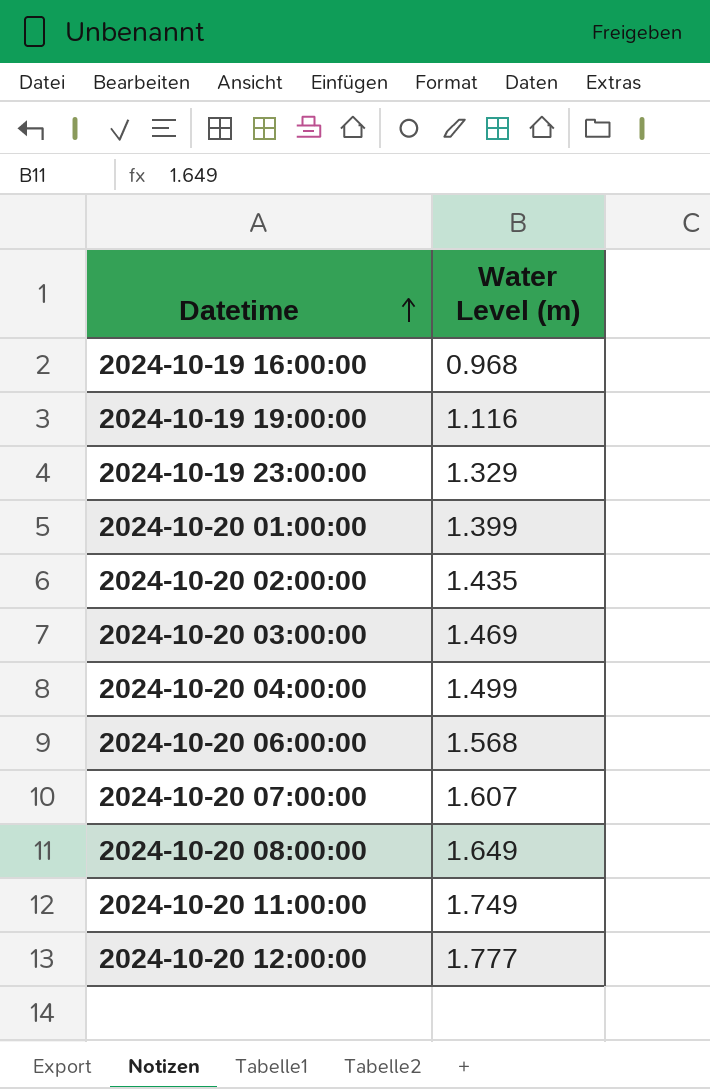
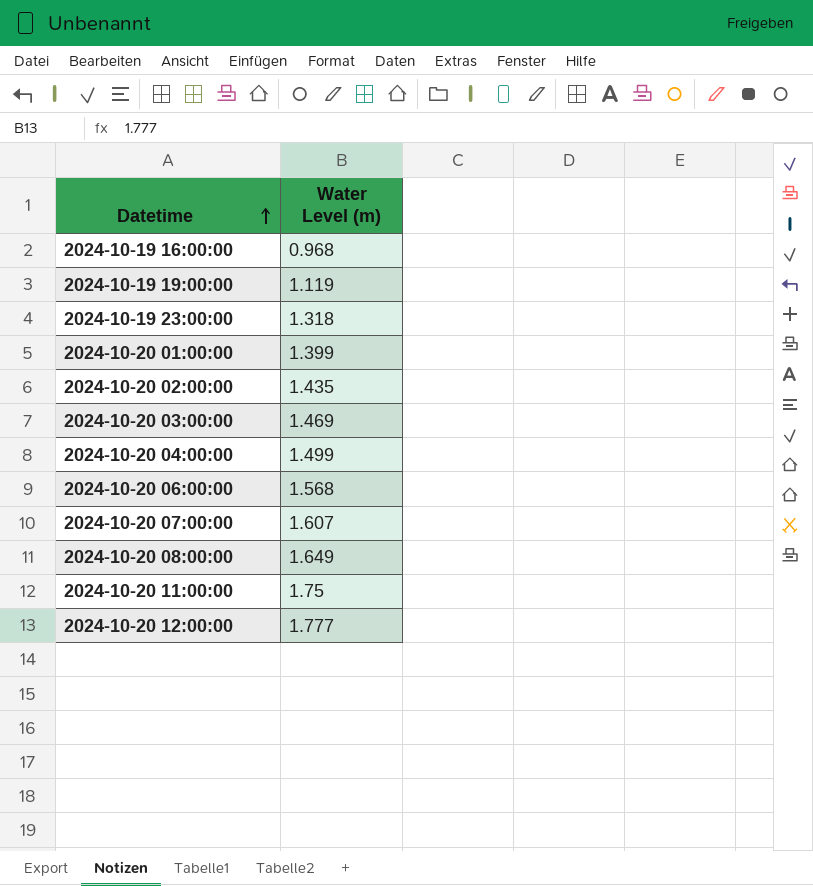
2024-10-19 19:00:00 | Water Level (m): 1.116 -> 1.119
2024-10-19 23:00:00 | Water Level (m): 1.329 -> 1.318
2024-10-20 11:00:00 | Water Level (m): 1.749 -> 1.75

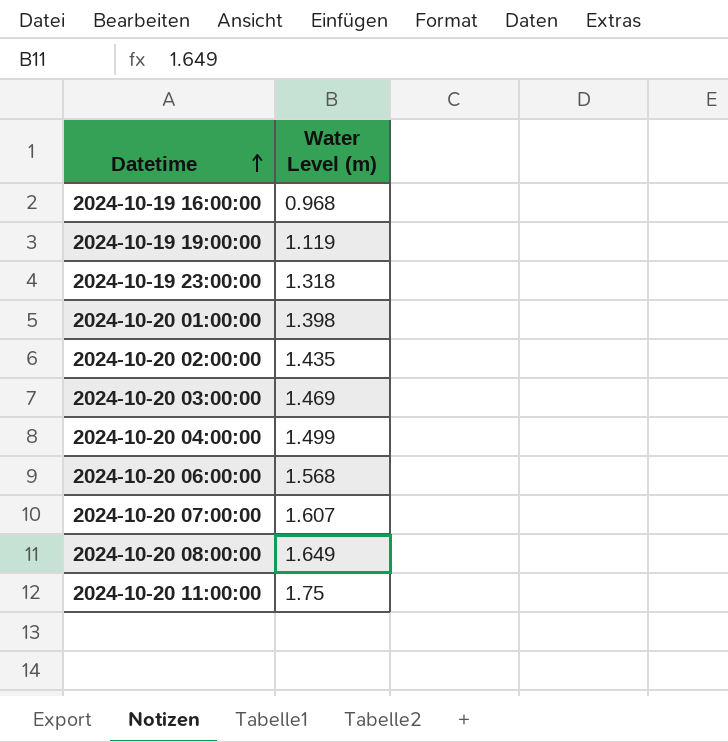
row 2024-10-20 12:00:00: 1.777 -> none
2024-10-20 01:00:00 | Water Level (m): 1.399 -> 1.398

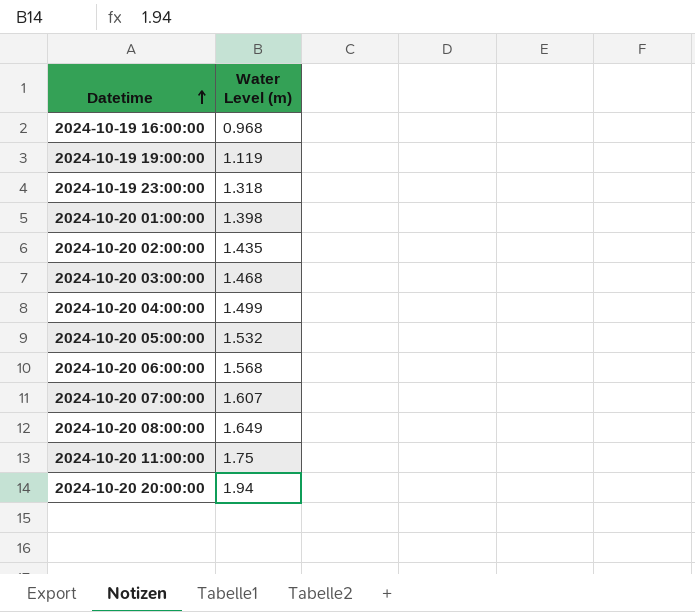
2024-10-20 03:00:00 | Water Level (m): 1.469 -> 1.468
row 2024-10-20 05:00:00: none -> 1.532
row 2024-10-20 20:00:00: none -> 1.94

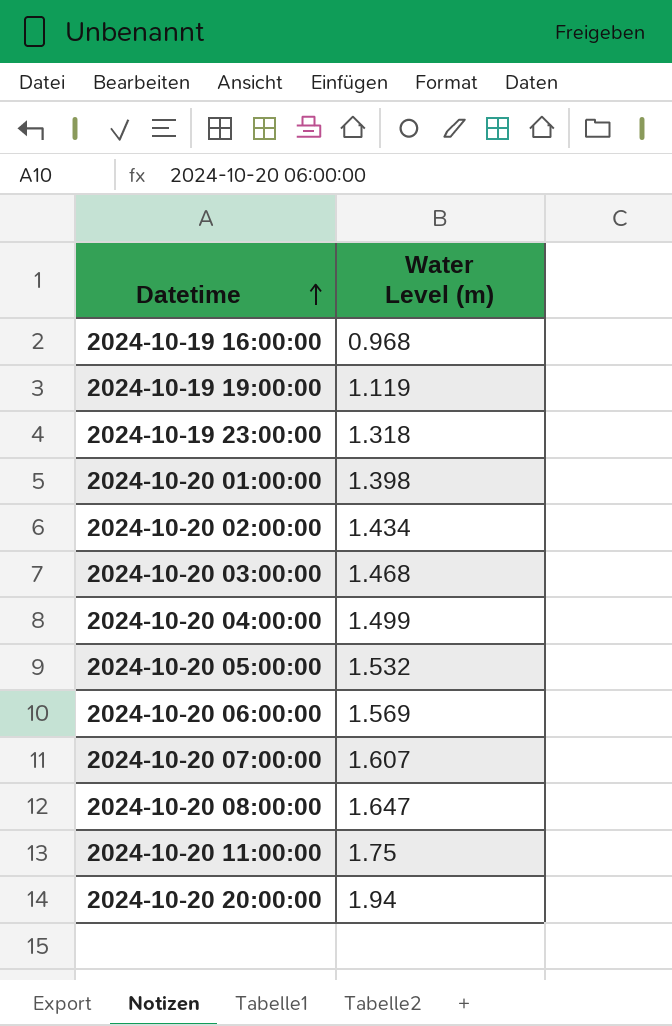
2024-10-20 02:00:00 | Water Level (m): 1.435 -> 1.434
2024-10-20 06:00:00 | Water Level (m): 1.568 -> 1.569
2024-10-20 08:00:00 | Water Level (m): 1.649 -> 1.647

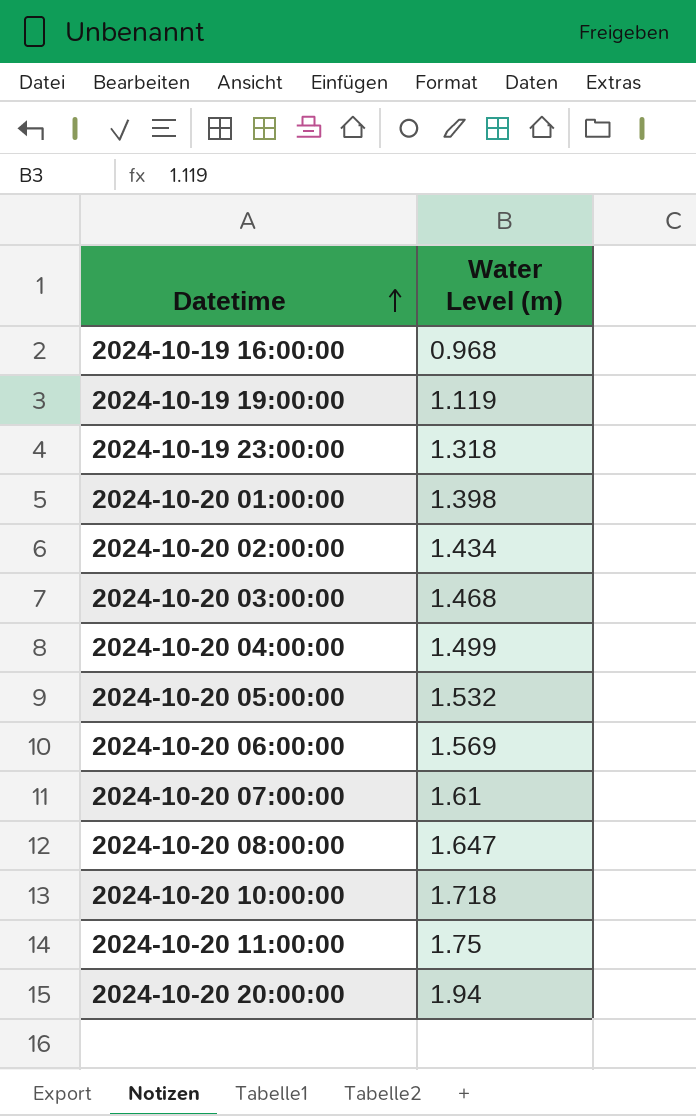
2024-10-20 07:00:00 | Water Level (m): 1.607 -> 1.61
row 2024-10-20 10:00:00: none -> 1.718

